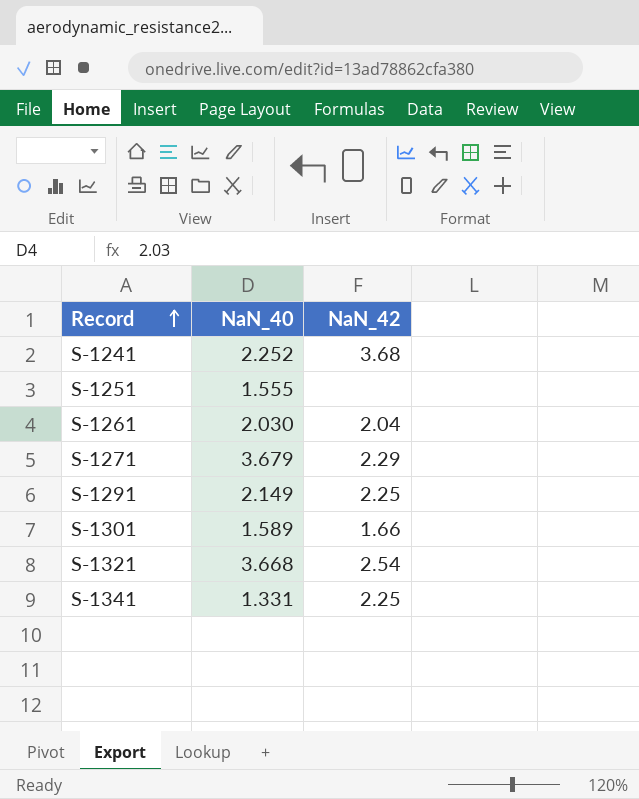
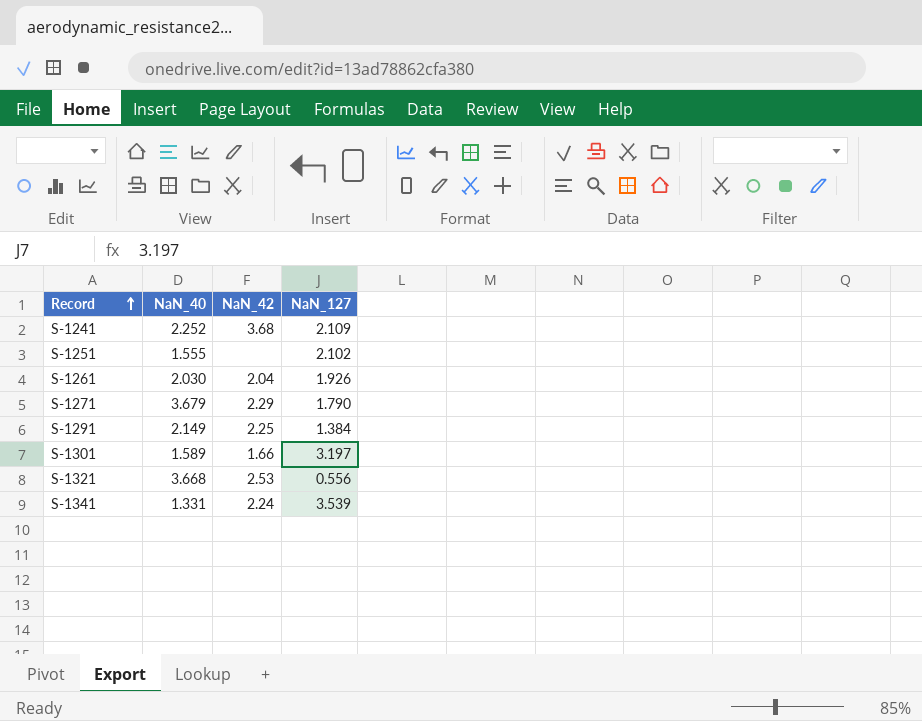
column NaN_127 | position: none -> 4
S-1321 | NaN_42: 2.54 -> 2.53
S-1341 | NaN_42: 2.25 -> 2.24

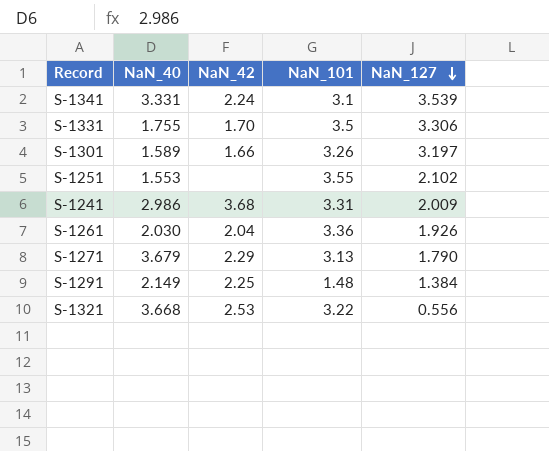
row order: Record ascending -> NaN_127 descending
column NaN_101 | position: none -> 4
S-1341 | NaN_40: 1.331 -> 3.331
row S-1331: none -> 1.755 | 1.70 | 3.5 | 3.306
S-1251 | NaN_40: 1.555 -> 1.553
S-1241 | NaN_40: 2.252 -> 2.986
S-1241 | NaN_127: 2.109 -> 2.009

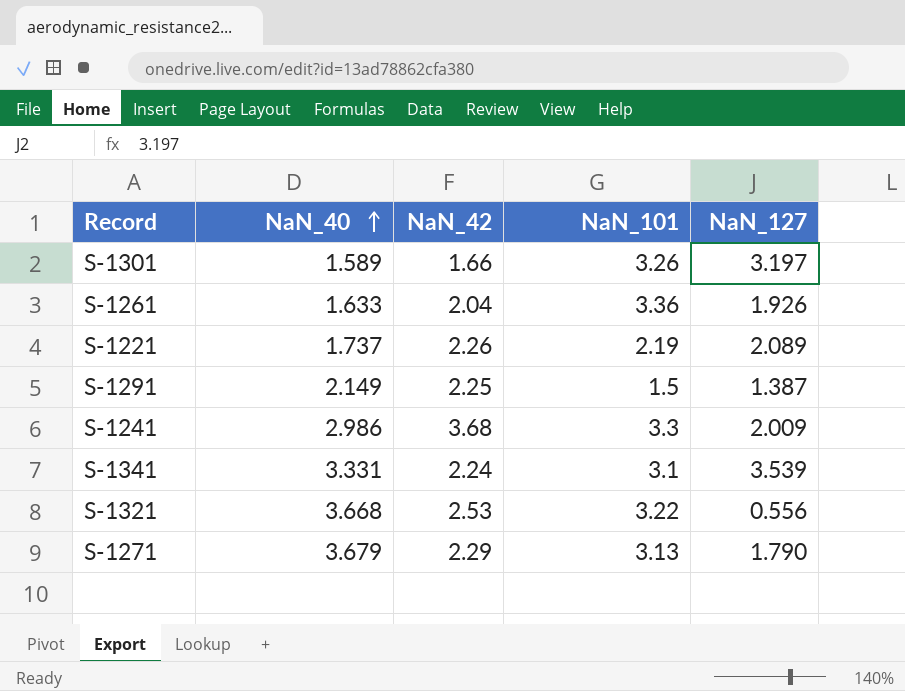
row order: NaN_127 descending -> NaN_40 ascending
row S-1331: 1.755 | 1.70 | 3.5 | 3.306 -> none
row S-1251: 1.553 | none | 3.55 | 2.102 -> none
S-1261 | NaN_40: 2.030 -> 1.633
row S-1221: none -> 1.737 | 2.26 | 2.19 | 2.089
S-1291 | NaN_101: 1.48 -> 1.5
S-1291 | NaN_127: 1.384 -> 1.387
S-1241 | NaN_101: 3.31 -> 3.3

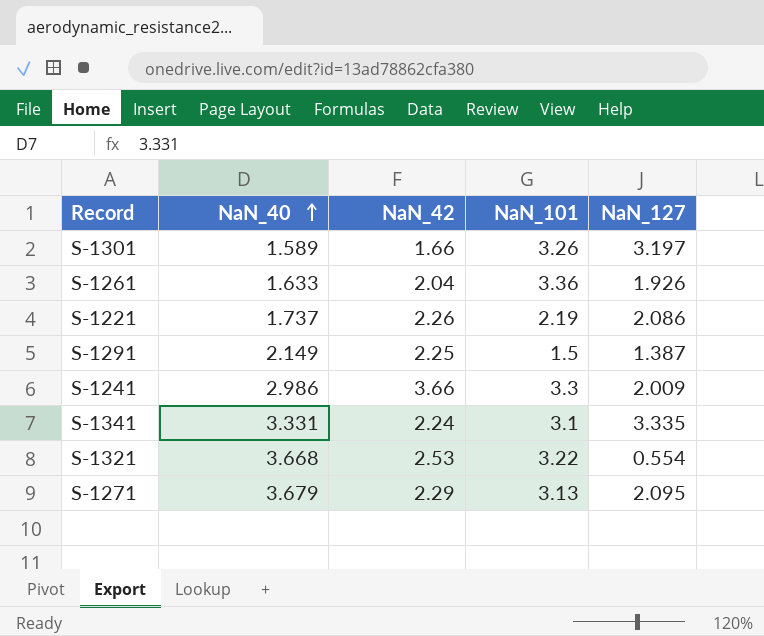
S-1221 | NaN_127: 2.089 -> 2.086
S-1241 | NaN_42: 3.68 -> 3.66
S-1341 | NaN_127: 3.539 -> 3.335
S-1321 | NaN_127: 0.556 -> 0.554
S-1271 | NaN_127: 1.790 -> 2.095

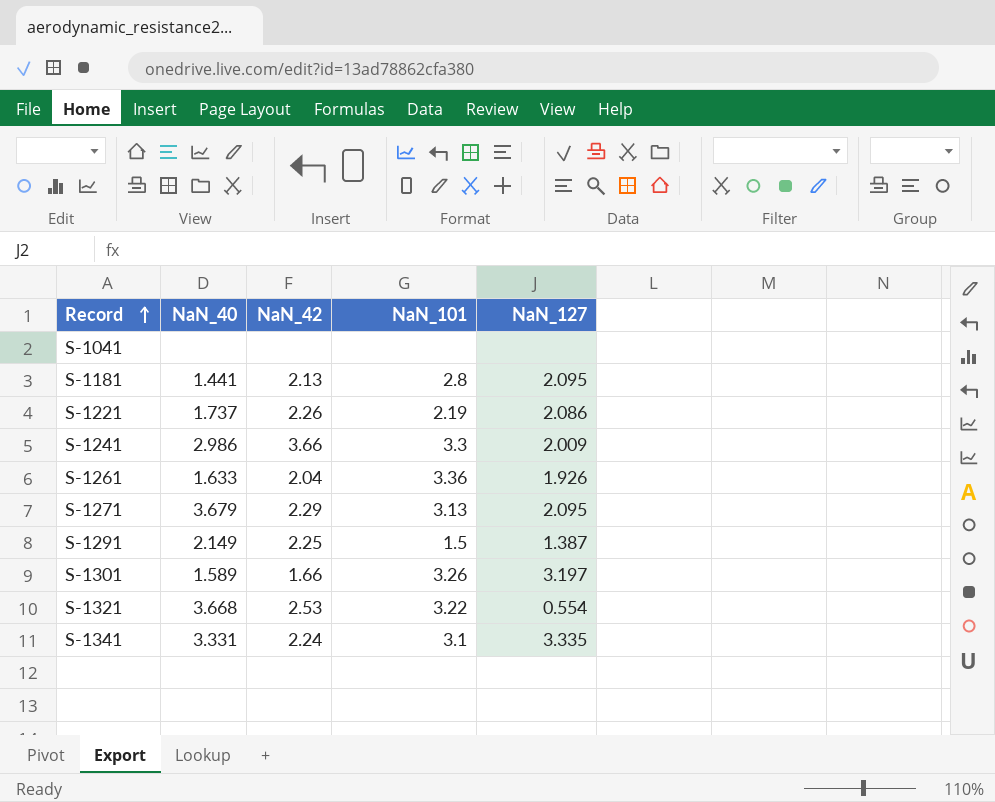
row order: NaN_40 ascending -> Record ascending
row S-1041: none -> none | none | none | none
row S-1181: none -> 1.441 | 2.13 | 2.8 | 2.095

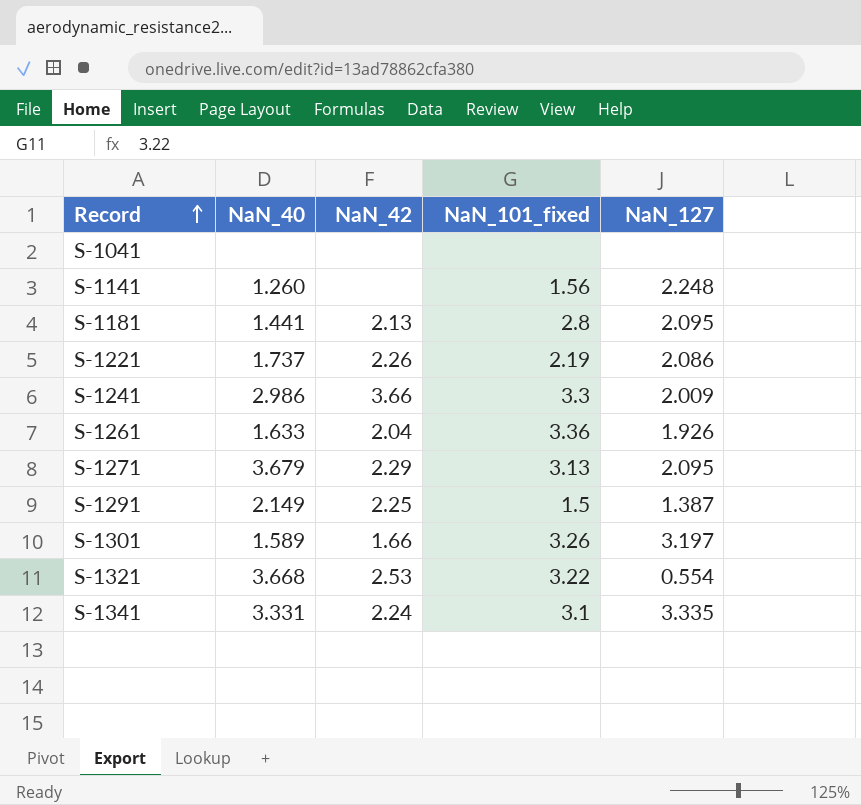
column name: NaN_101 -> NaN_101_fixed
row S-1141: none -> 1.260 | none | 1.56 | 2.248

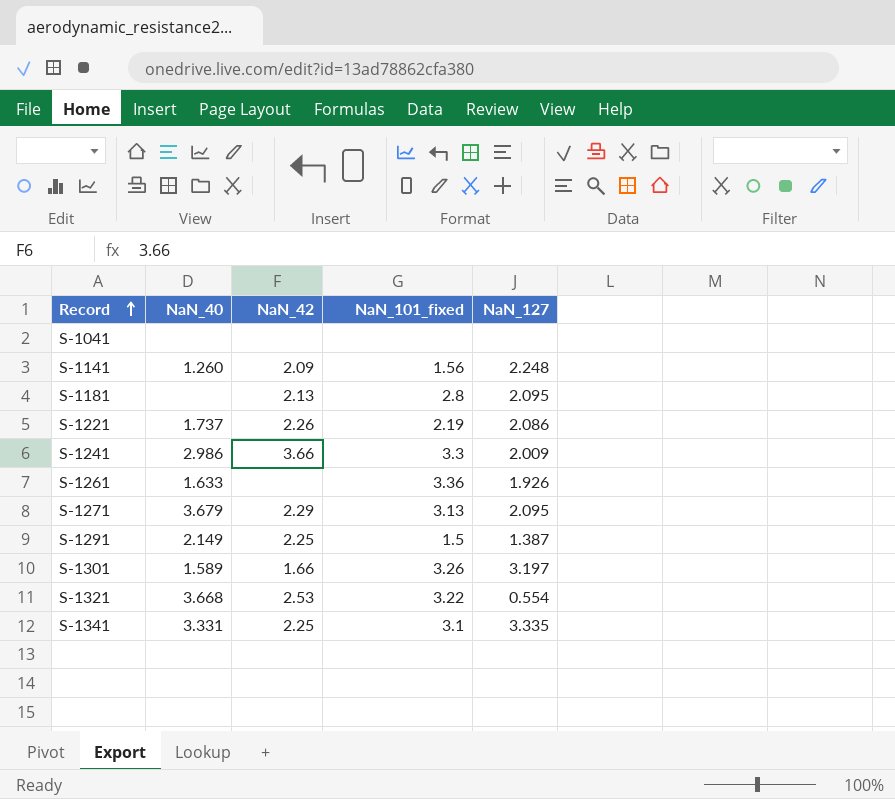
S-1141 | NaN_42: none -> 2.09
S-1181 | NaN_40: 1.441 -> none
S-1261 | NaN_42: 2.04 -> none
S-1341 | NaN_42: 2.24 -> 2.25

